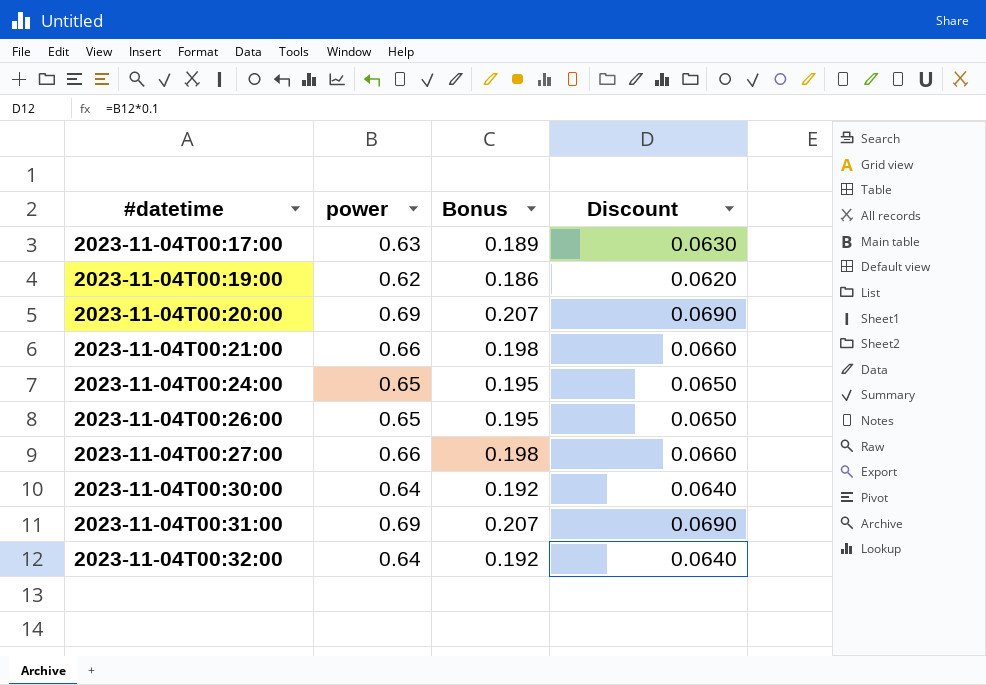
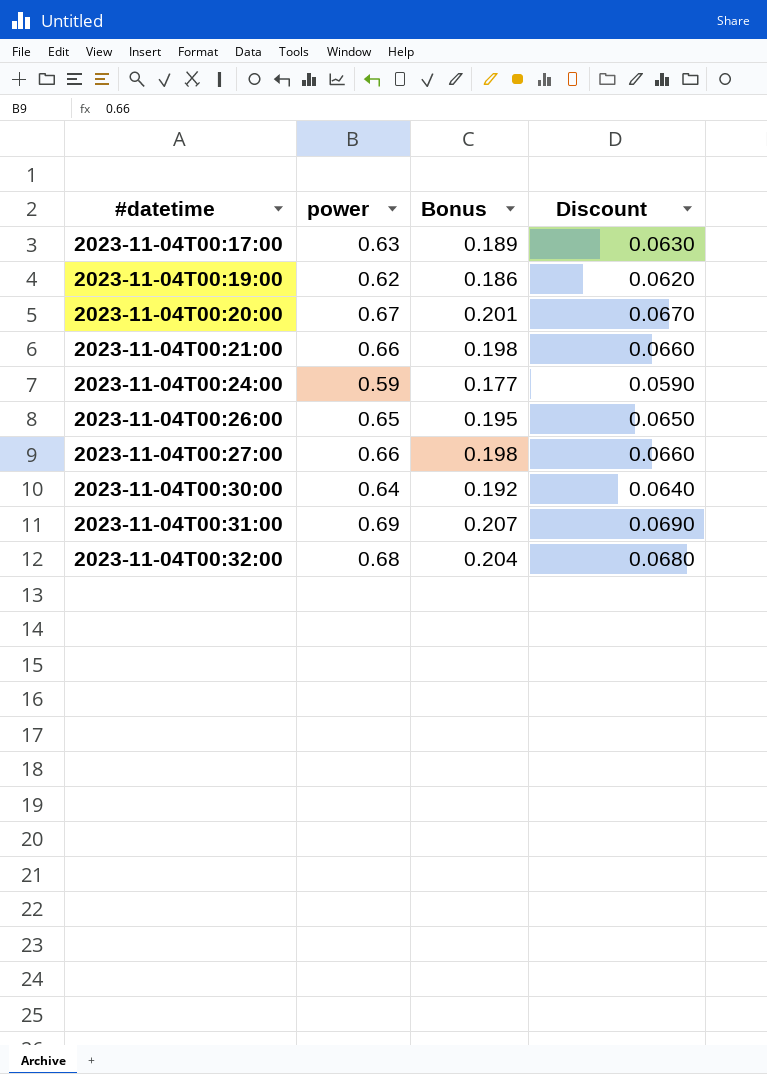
2023-11-04T00:20:00 | power: 0.69 -> 0.67
2023-11-04T00:20:00 | Bonus: 0.207 -> 0.201
2023-11-04T00:20:00 | Discount: 0.0690 -> 0.0670
2023-11-04T00:24:00 | power: 0.65 -> 0.59
2023-11-04T00:24:00 | Bonus: 0.195 -> 0.177
2023-11-04T00:24:00 | Discount: 0.0650 -> 0.0590
2023-11-04T00:32:00 | power: 0.64 -> 0.68
2023-11-04T00:32:00 | Bonus: 0.192 -> 0.204
2023-11-04T00:32:00 | Discount: 0.0640 -> 0.0680

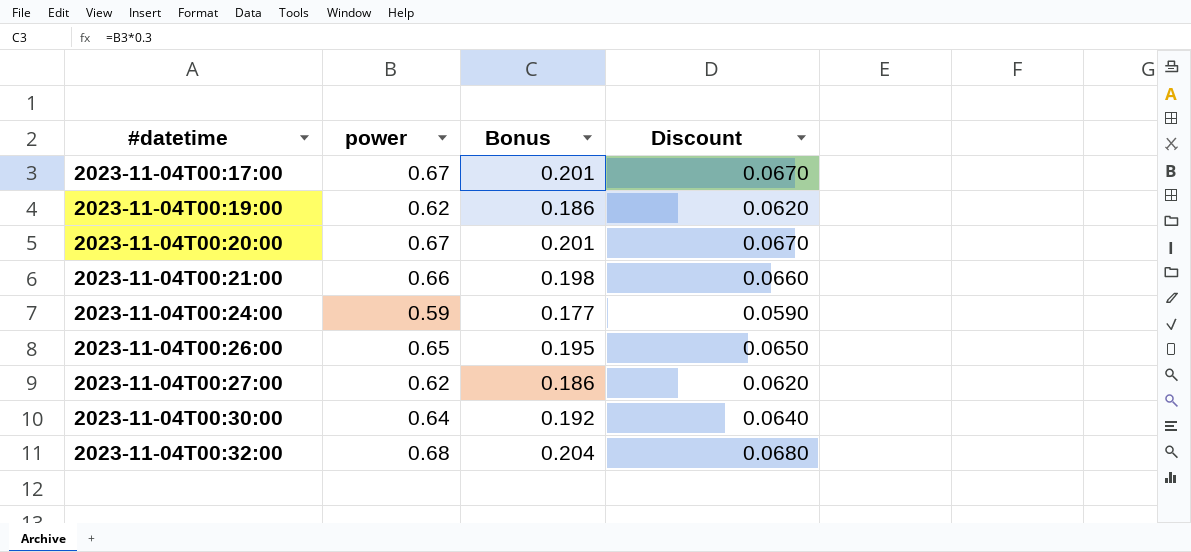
row 2023-11-04T00:31:00: 0.69 | 0.207 | 0.0690 -> none
2023-11-04T00:17:00 | power: 0.63 -> 0.67
2023-11-04T00:17:00 | Bonus: 0.189 -> 0.201
2023-11-04T00:17:00 | Discount: 0.0630 -> 0.0670
2023-11-04T00:27:00 | power: 0.66 -> 0.62
2023-11-04T00:27:00 | Bonus: 0.198 -> 0.186
2023-11-04T00:27:00 | Discount: 0.0660 -> 0.0620

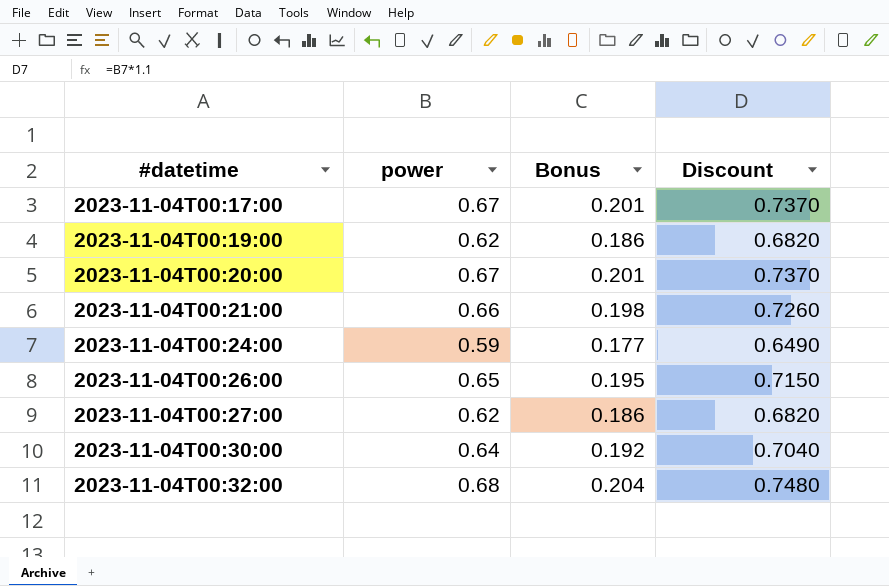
column Discount | formula: [power] * 0.1 -> [power] * 1.1

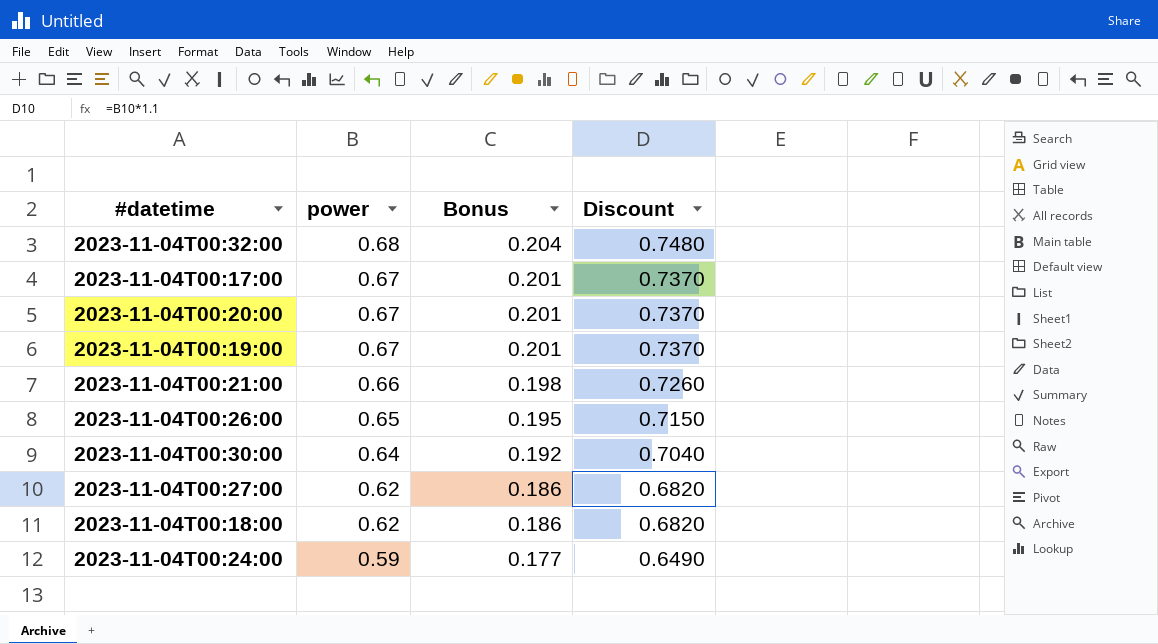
row order: #datetime ascending -> power descending
2023-11-04T00:19:00 | power: 0.62 -> 0.67
2023-11-04T00:19:00 | Bonus: 0.186 -> 0.201
2023-11-04T00:19:00 | Discount: 0.6820 -> 0.7370
row 2023-11-04T00:18:00: none -> 0.62 | 0.186 | 0.6820

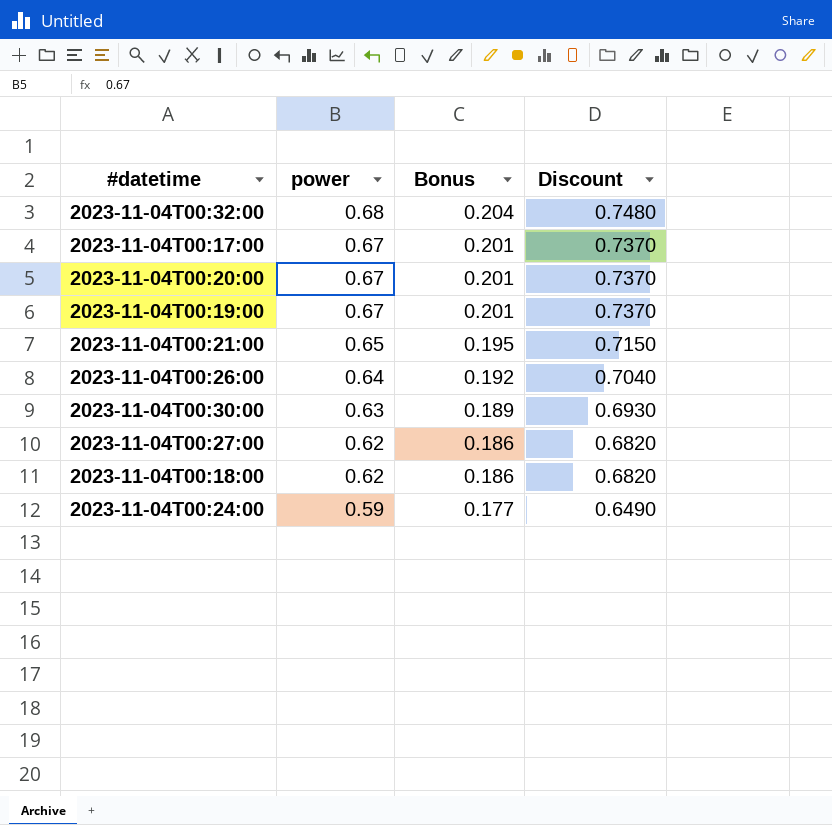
2023-11-04T00:21:00 | power: 0.66 -> 0.65
2023-11-04T00:21:00 | Bonus: 0.198 -> 0.195
2023-11-04T00:21:00 | Discount: 0.7260 -> 0.7150
2023-11-04T00:26:00 | power: 0.65 -> 0.64
2023-11-04T00:26:00 | Bonus: 0.195 -> 0.192
2023-11-04T00:26:00 | Discount: 0.7150 -> 0.7040
2023-11-04T00:30:00 | power: 0.64 -> 0.63
2023-11-04T00:30:00 | Bonus: 0.192 -> 0.189
2023-11-04T00:30:00 | Discount: 0.7040 -> 0.6930

